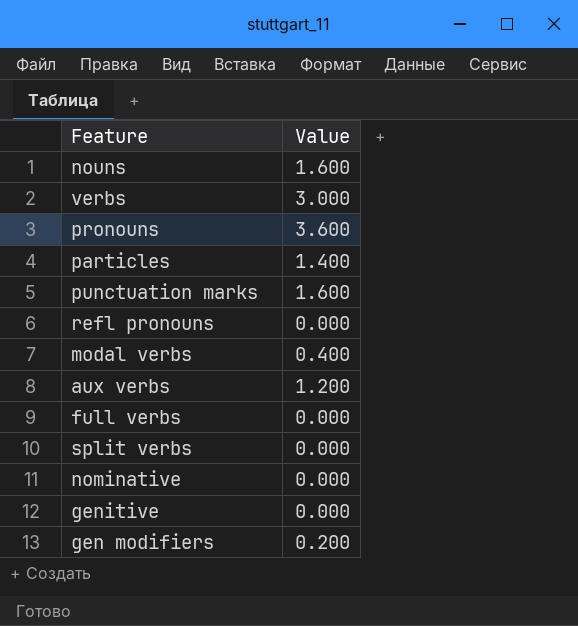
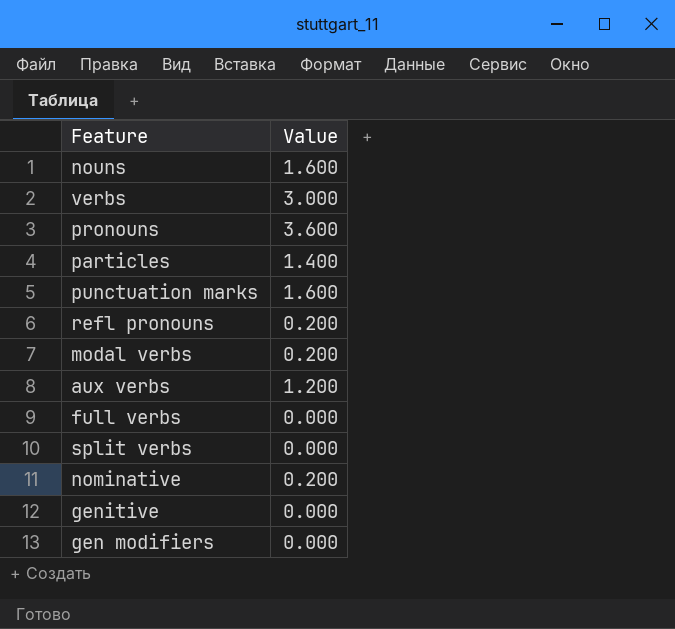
refl pronouns | Value: 0.000 -> 0.200
modal verbs | Value: 0.400 -> 0.200
nominative | Value: 0.000 -> 0.200
gen modifiers | Value: 0.200 -> 0.000

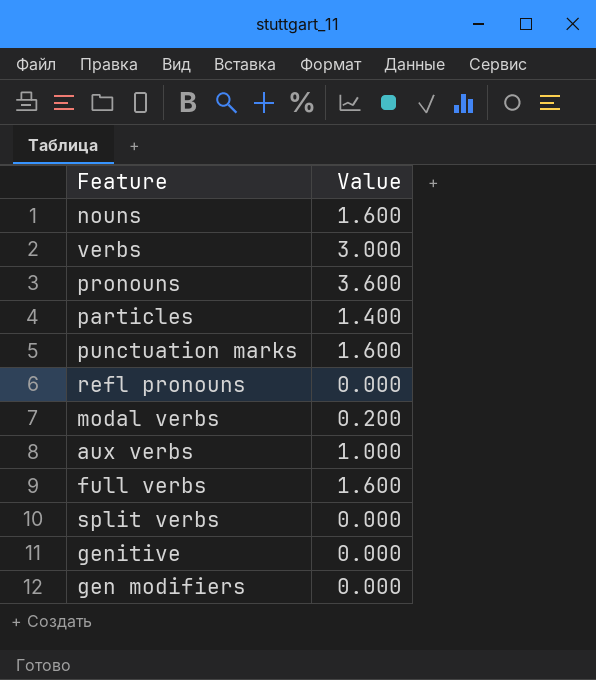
row nominative: 0.200 -> none
refl pronouns | Value: 0.200 -> 0.000
aux verbs | Value: 1.200 -> 1.000
full verbs | Value: 0.000 -> 1.600

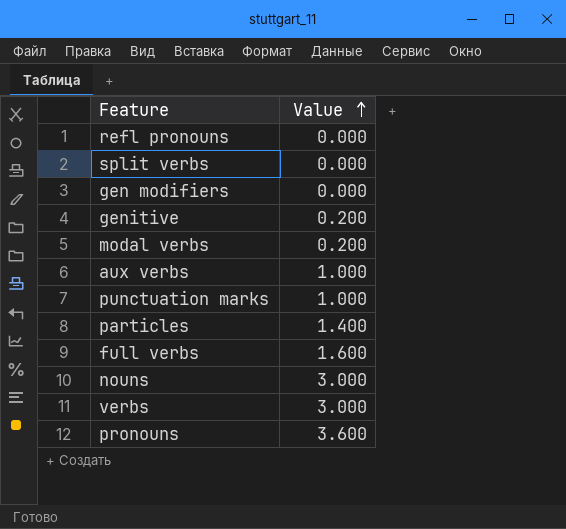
row order: none -> Value ascending
genitive | Value: 0.000 -> 0.200
punctuation marks | Value: 1.600 -> 1.000
nouns | Value: 1.600 -> 3.000

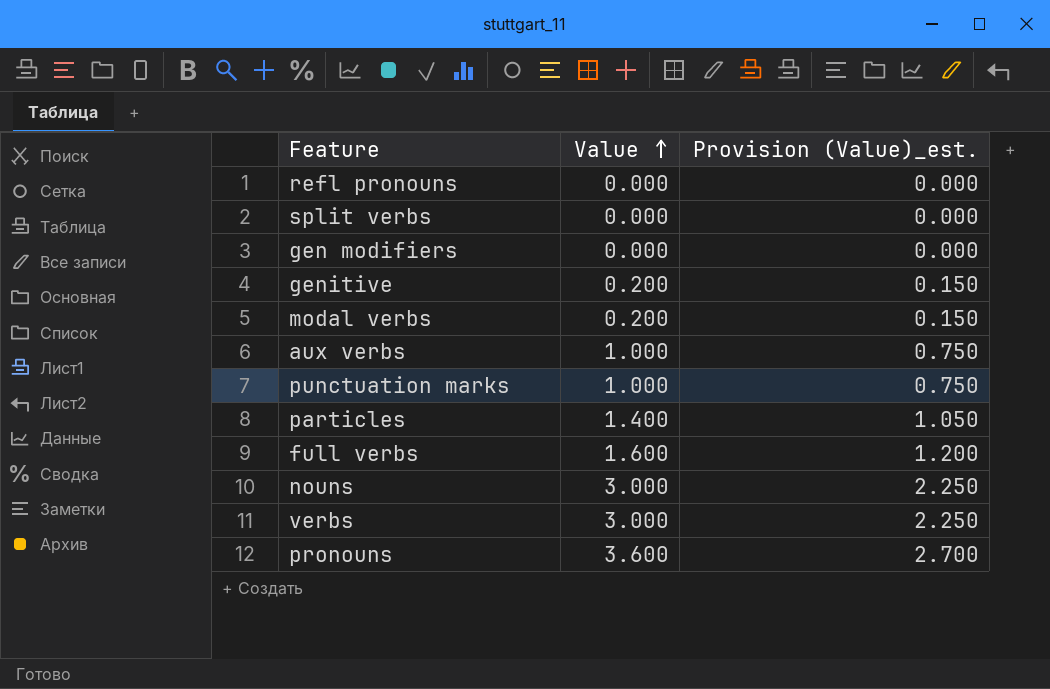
column Provision (Value)_est. | formula: none -> [Value] * 0.75

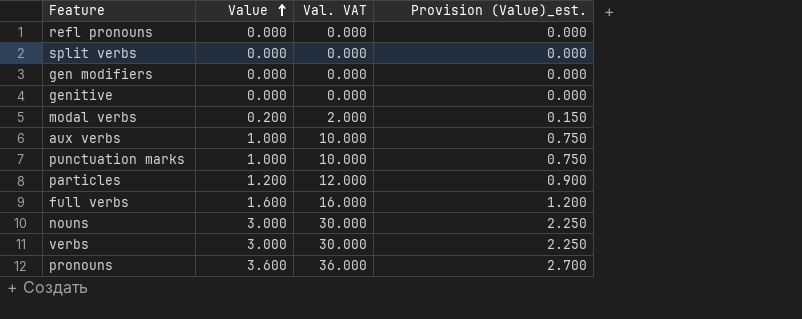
column Val. VAT | formula: none -> [Value] * 10
genitive | Value: 0.200 -> 0.000
genitive | Provision (Value)_est.: 0.150 -> 0.000
particles | Value: 1.400 -> 1.200
particles | Provision (Value)_est.: 1.050 -> 0.900

